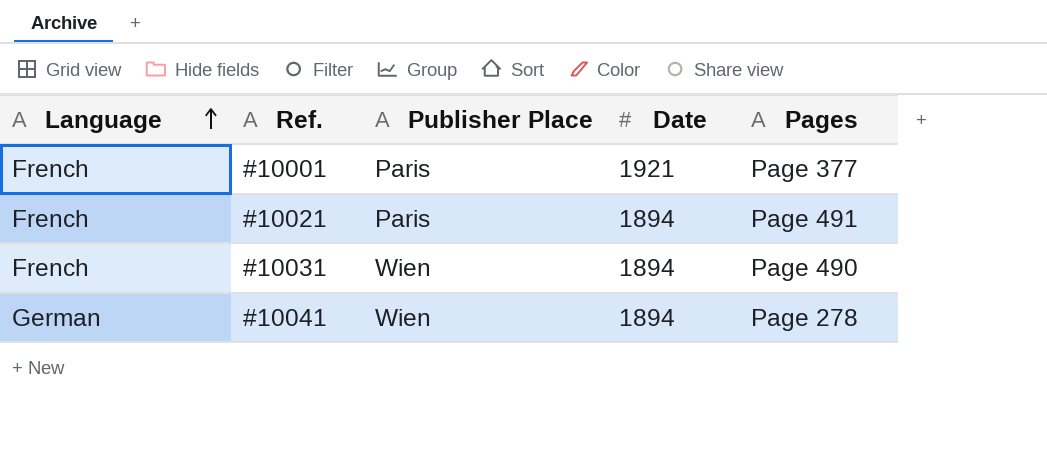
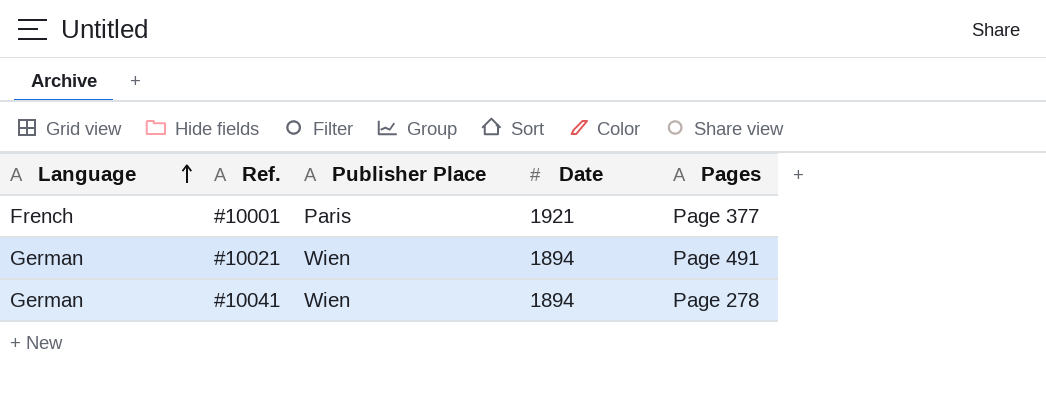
row #10031: French | Wien | 1894 | Page 490 -> none
#10021 | Language: French -> German
#10021 | Publisher Place: Paris -> Wien

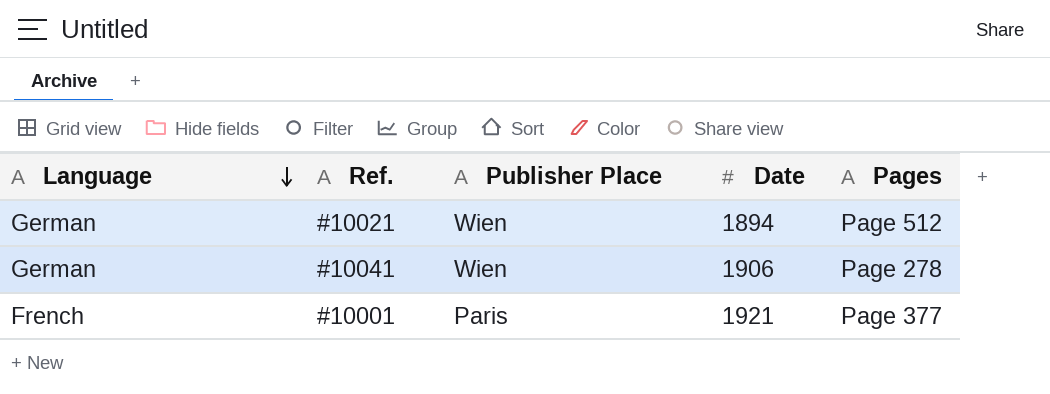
row order: Language ascending -> Language descending
#10021 | Pages: Page 491 -> Page 512
#10041 | Date: 1894 -> 1906

